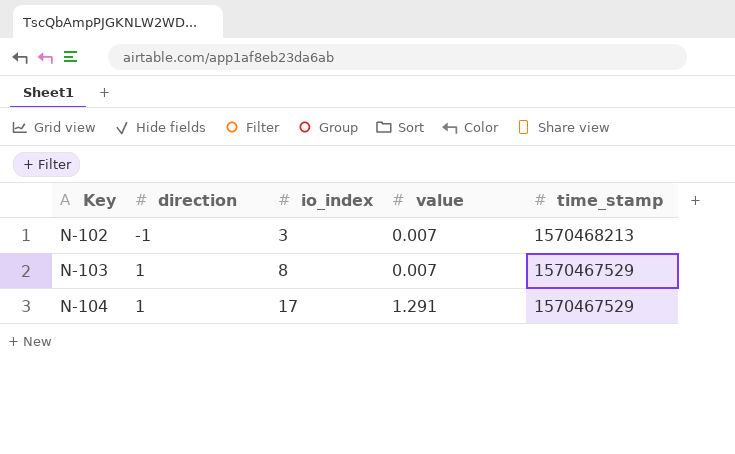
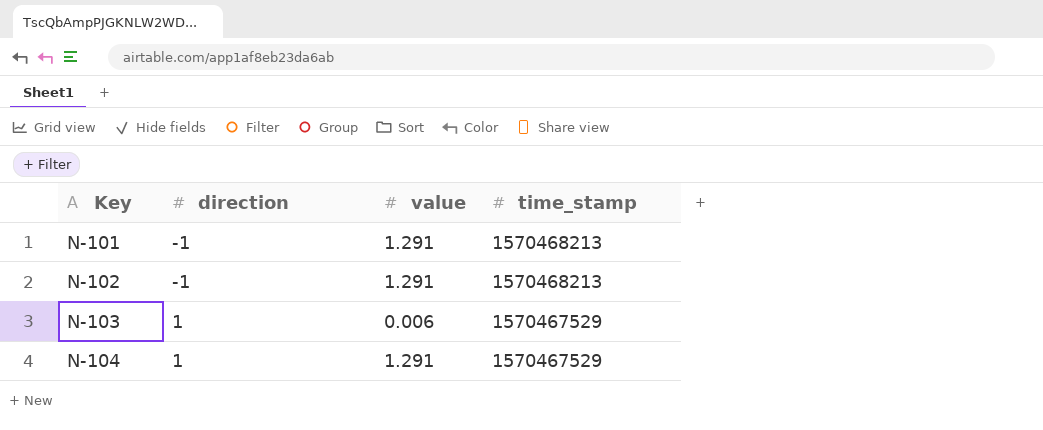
column io_index | position: 3 -> none
row N-101: none -> -1 | 1.291 | 1570468213
N-102 | value: 0.007 -> 1.291
N-103 | value: 0.007 -> 0.006

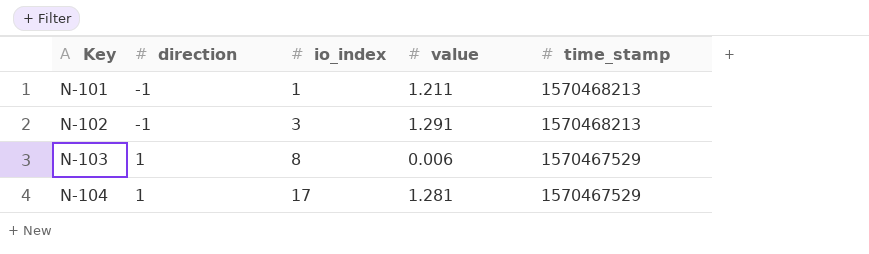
column io_index | position: none -> 3
N-101 | value: 1.291 -> 1.211
N-104 | value: 1.291 -> 1.281

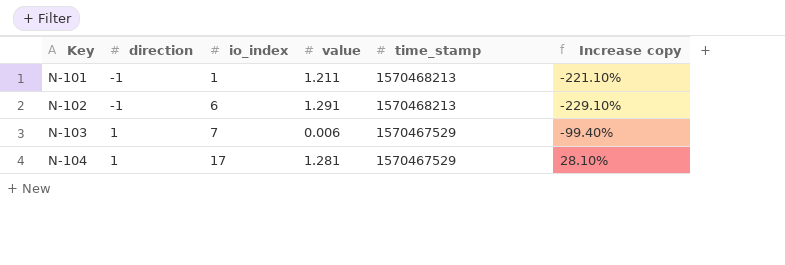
column Increase copy | formula: none -> ([value] - [direction]) / [direction]
N-102 | io_index: 3 -> 6
N-103 | io_index: 8 -> 7

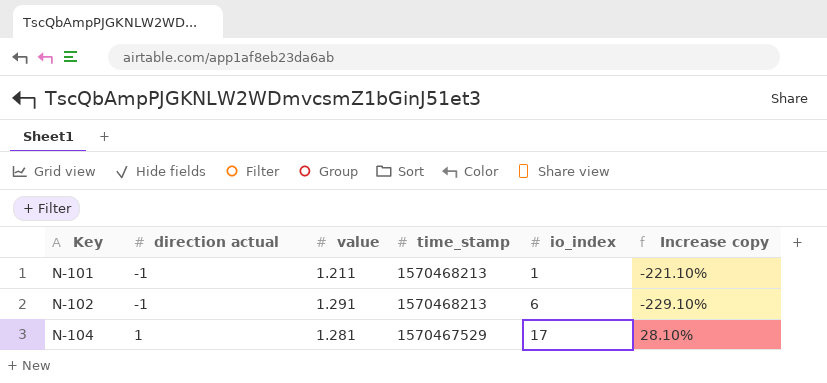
column name: direction -> direction actual
column io_index | position: 3 -> 5
row N-103: 1 | 7 | 0.006 | 1570467529 | -99.40% -> none

